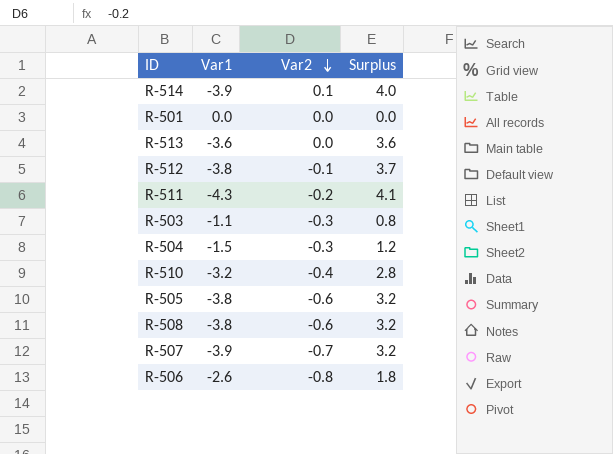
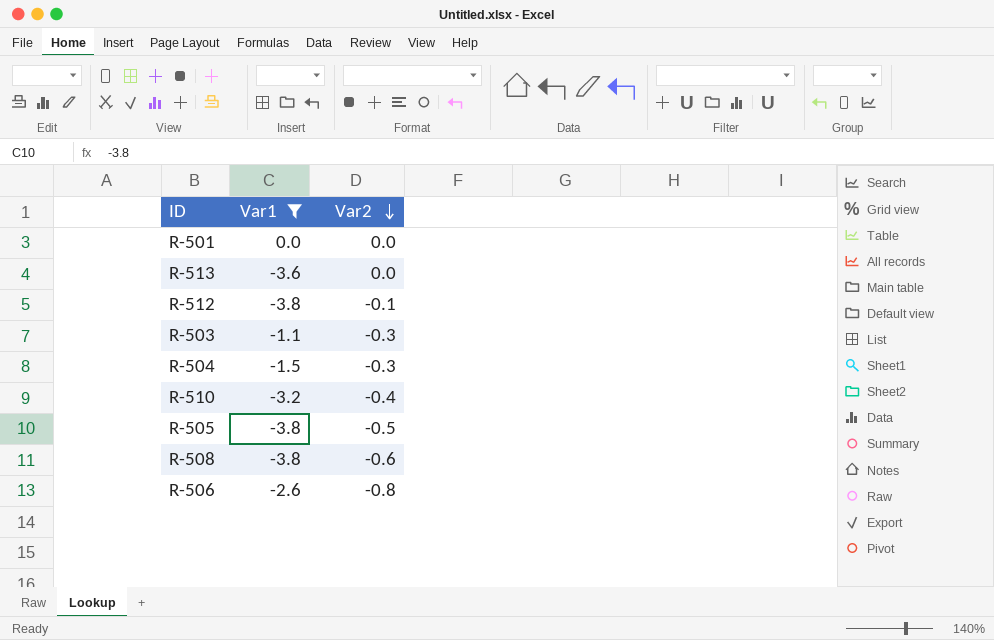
filter: none -> Var1 >= -3.8
column Surplus | formula: [Var2] - [Var1] -> none
R-505 | Var2: -0.6 -> -0.5

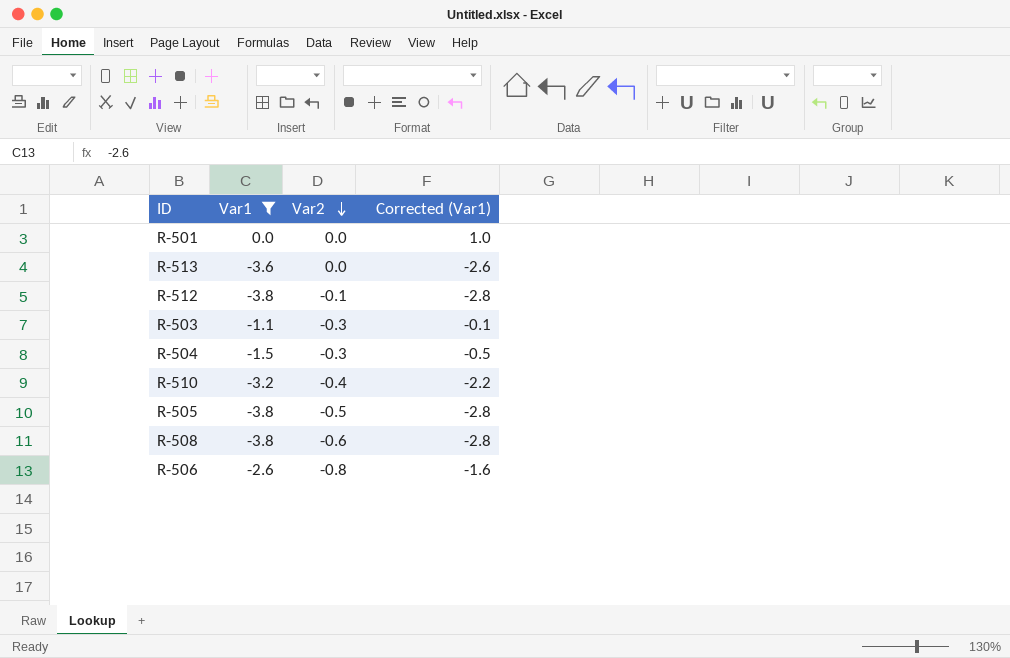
column Corrected (Var1) | formula: none -> [Var1] + 1

